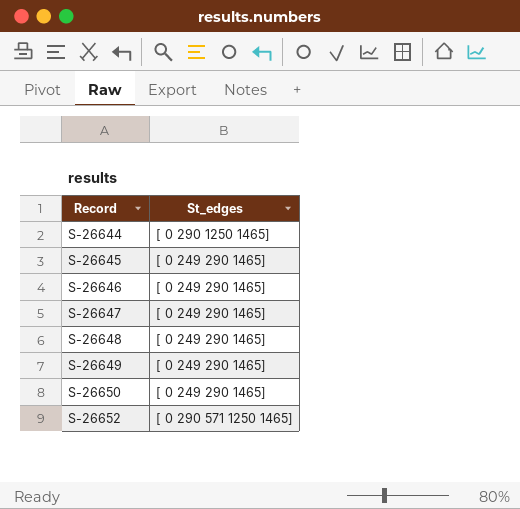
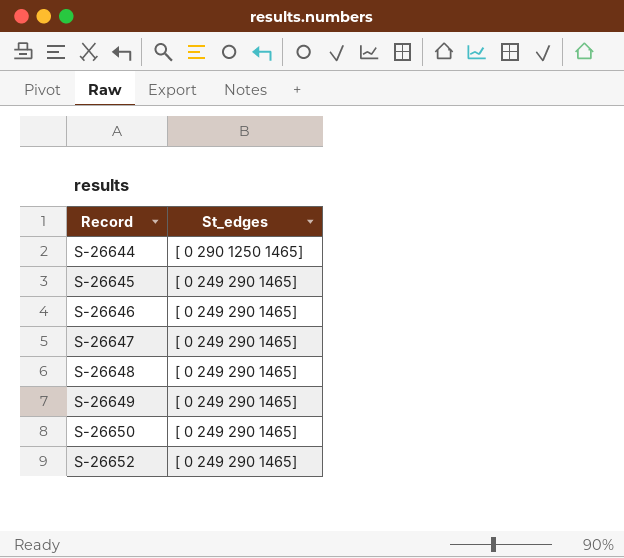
S-26652 | St_edges: [ 0 290 571 1250 1465] -> [ 0 249 290 1465]

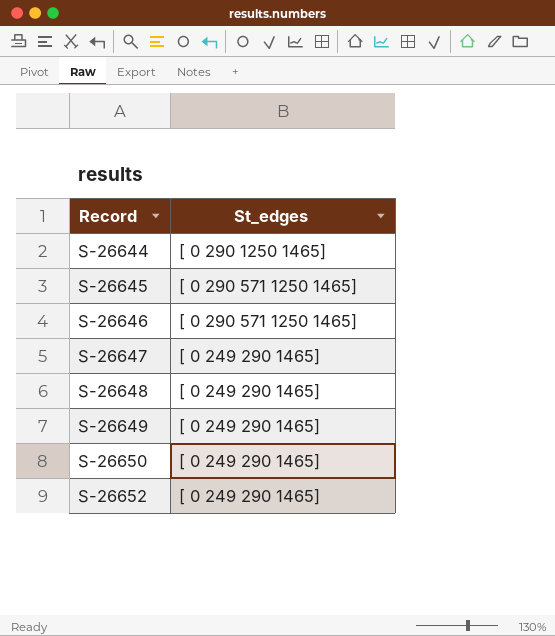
S-26645 | St_edges: [ 0 249 290 1465] -> [ 0 290 571 1250 1465]
S-26646 | St_edges: [ 0 249 290 1465] -> [ 0 290 571 1250 1465]

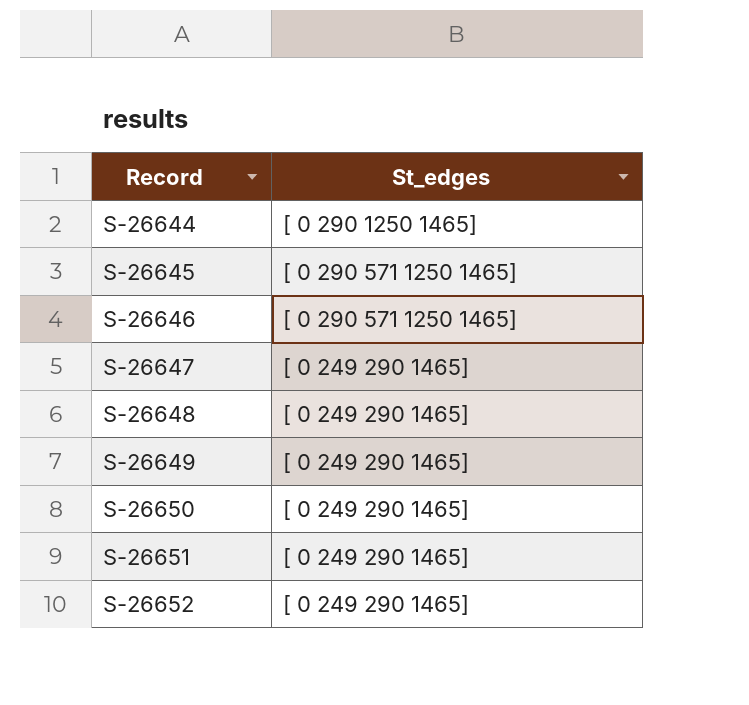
row S-26651: none -> [ 0 249 290 1465]

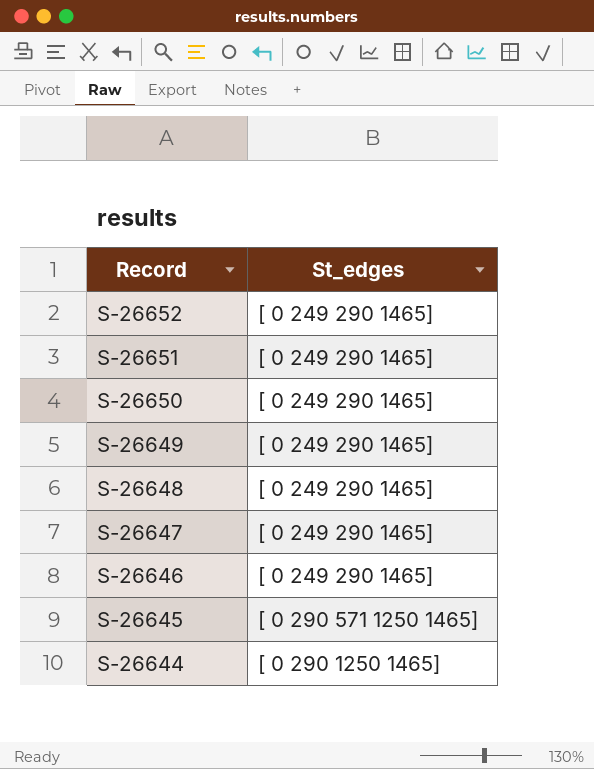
row order: Record ascending -> Record descending
S-26646 | St_edges: [ 0 290 571 1250 1465] -> [ 0 249 290 1465]

